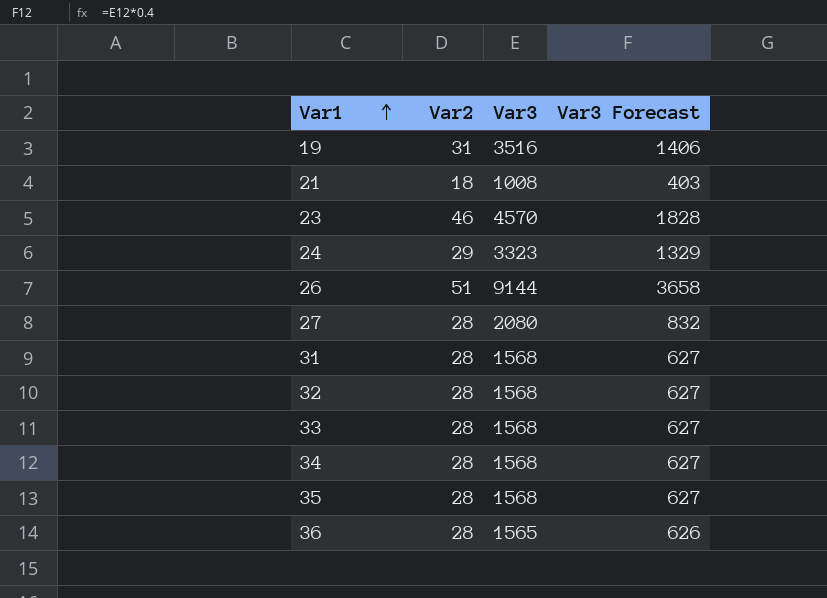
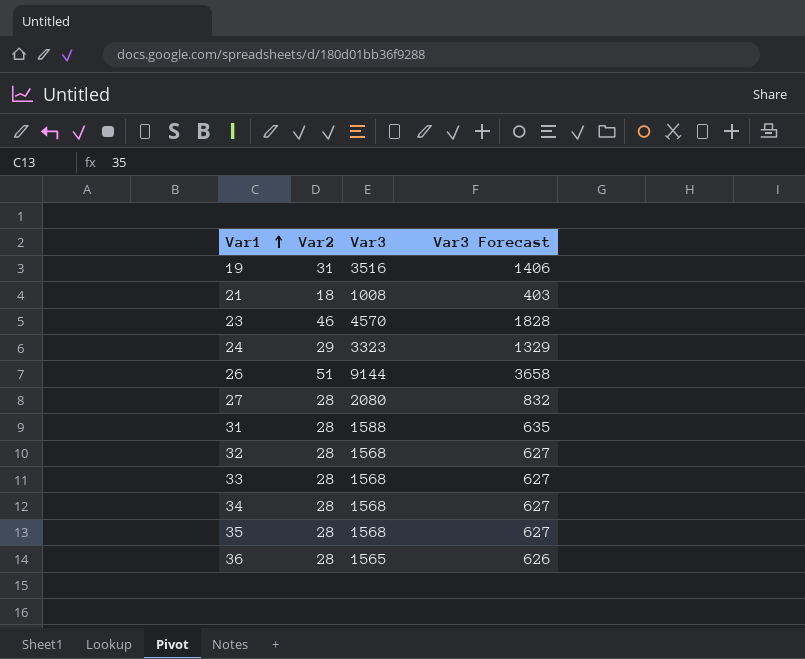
31 | Var3: 1568 -> 1588
31 | Var3 Forecast: 627 -> 635

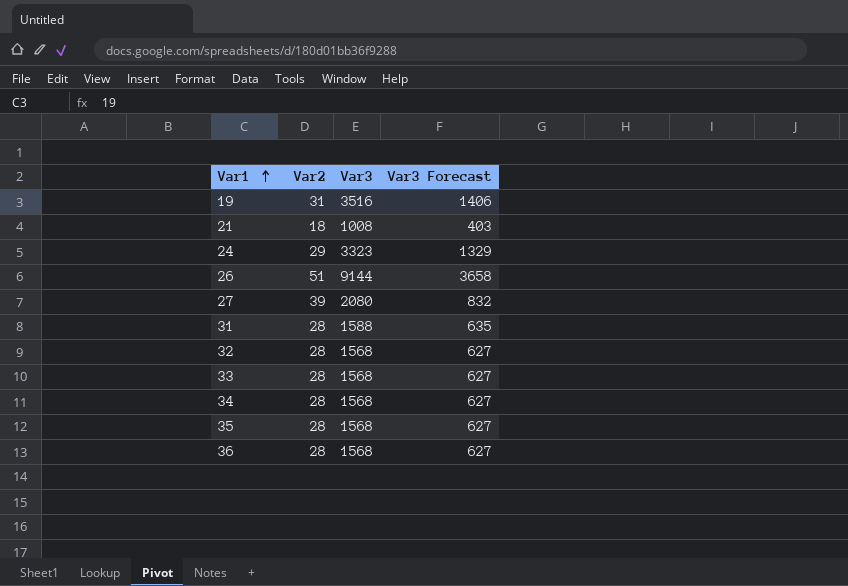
row 23: 46 | 4570 | 1828 -> none
27 | Var2: 28 -> 39
36 | Var3: 1565 -> 1568
36 | Var3 Forecast: 626 -> 627

